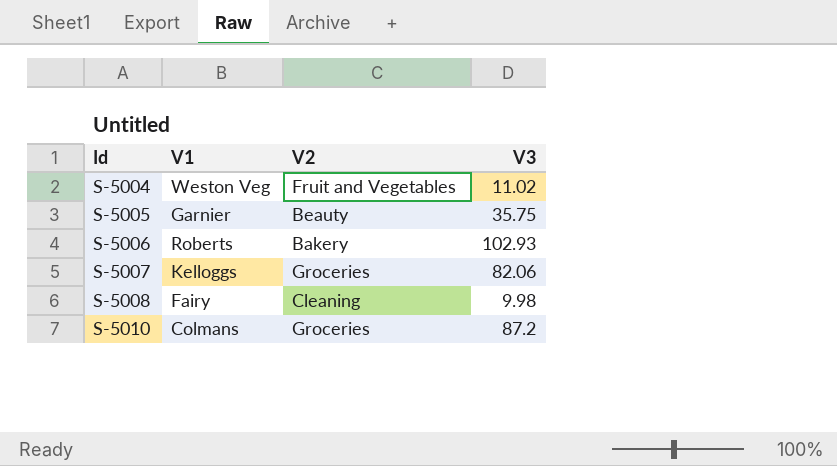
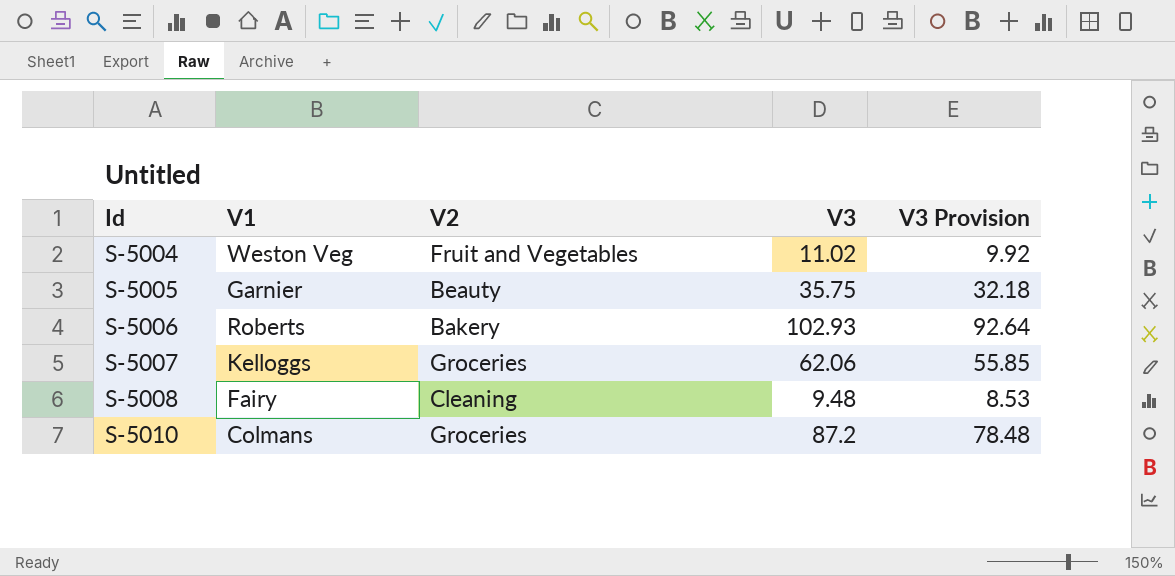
column V3 Provision | formula: none -> [V3] * 0.9
S-5007 | V3: 82.06 -> 62.06
S-5008 | V3: 9.98 -> 9.48

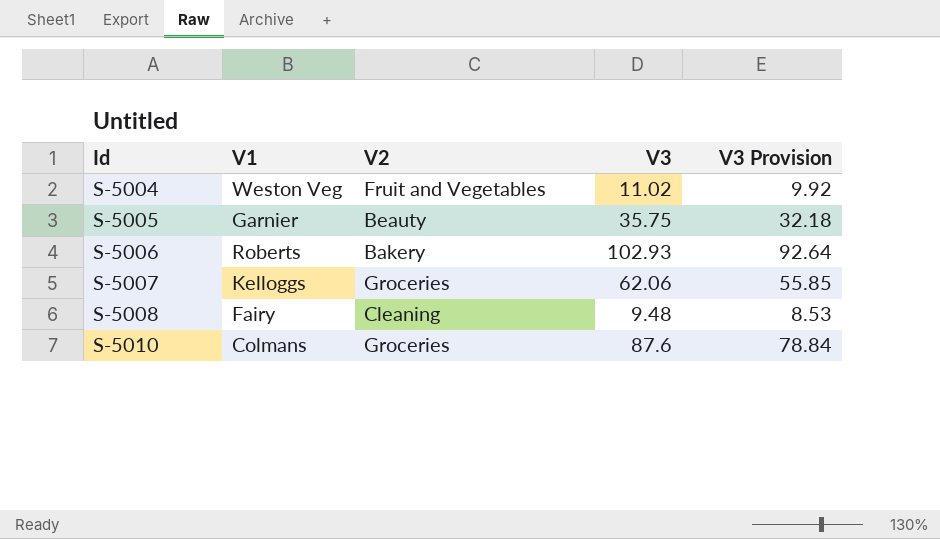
S-5010 | V3: 87.2 -> 87.6
S-5010 | V3 Provision: 78.48 -> 78.84

